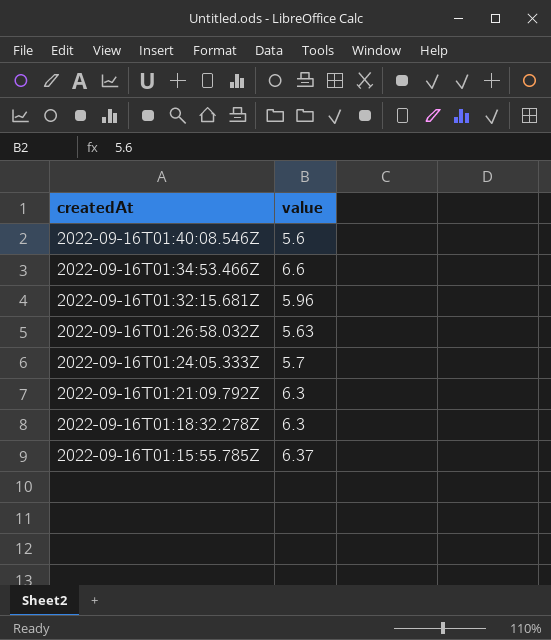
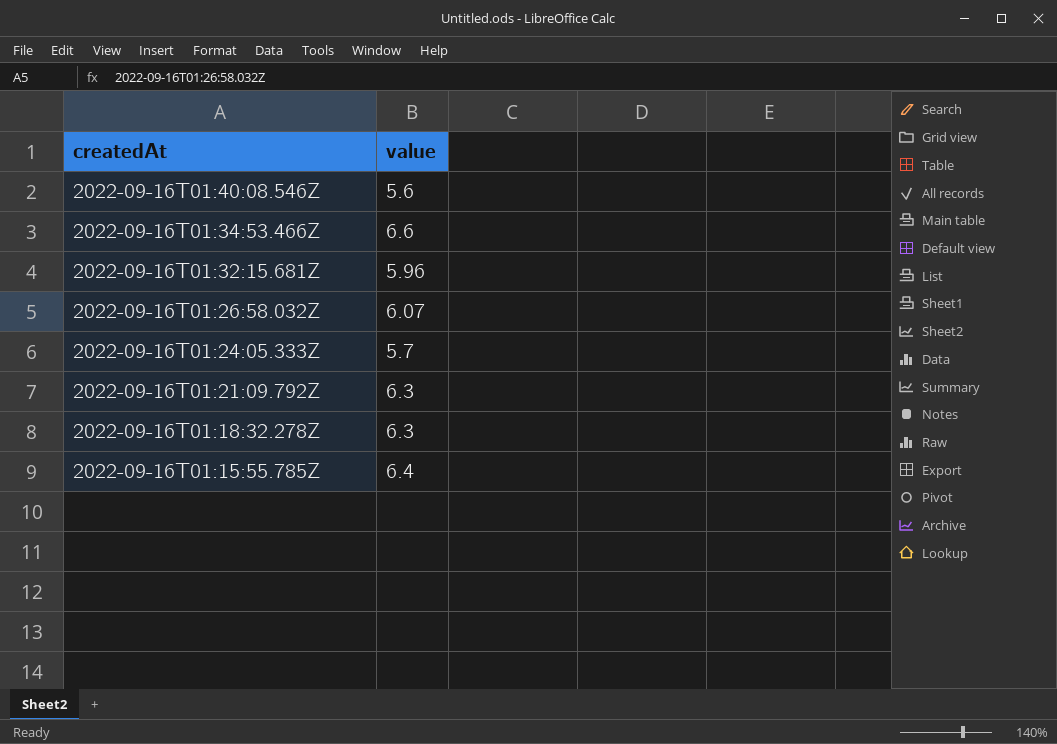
2022-09-16T01:26:58.032Z | value: 5.63 -> 6.07
2022-09-16T01:15:55.785Z | value: 6.37 -> 6.4

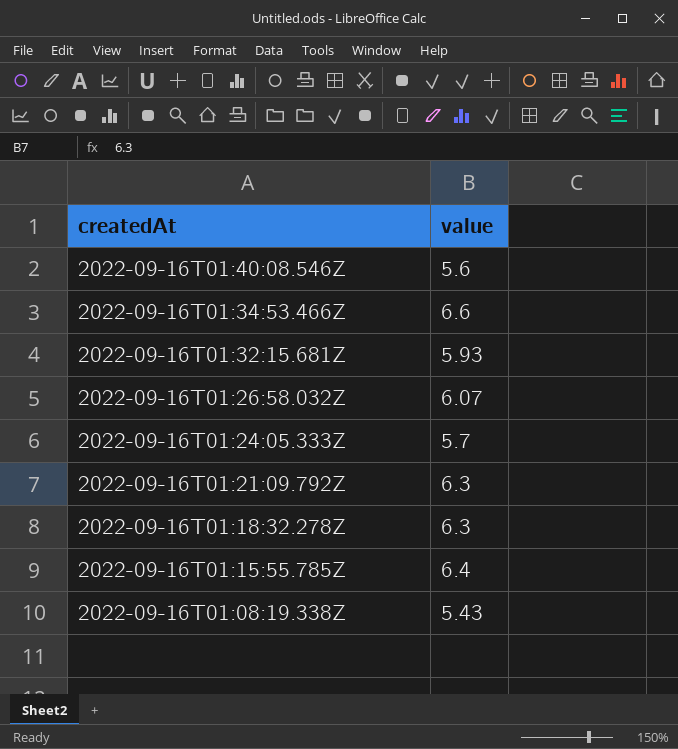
2022-09-16T01:32:15.681Z | value: 5.96 -> 5.93
row 2022-09-16T01:08:19.338Z: none -> 5.43

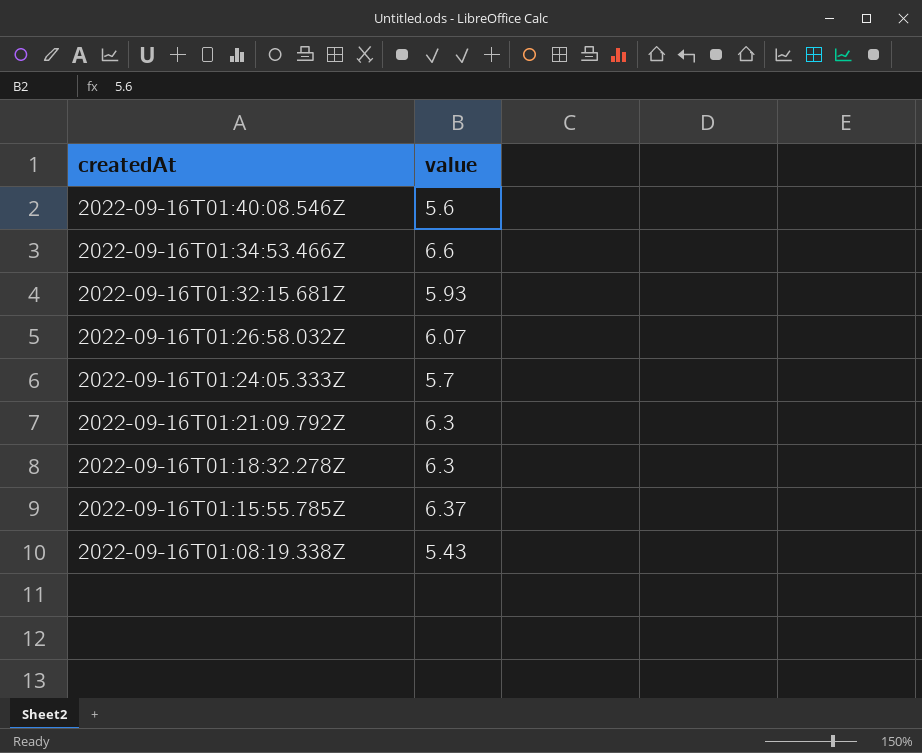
2022-09-16T01:15:55.785Z | value: 6.4 -> 6.37

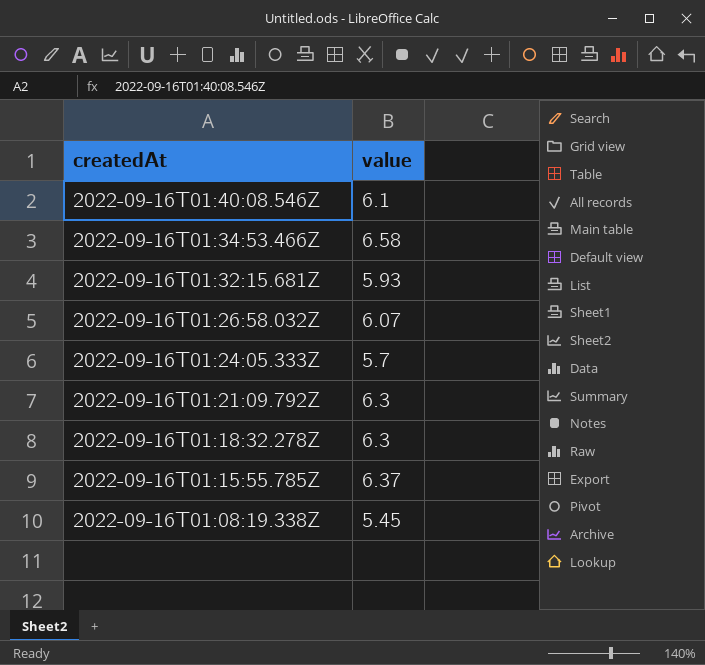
2022-09-16T01:40:08.546Z | value: 5.6 -> 6.1
2022-09-16T01:34:53.466Z | value: 6.6 -> 6.58
2022-09-16T01:08:19.338Z | value: 5.43 -> 5.45

